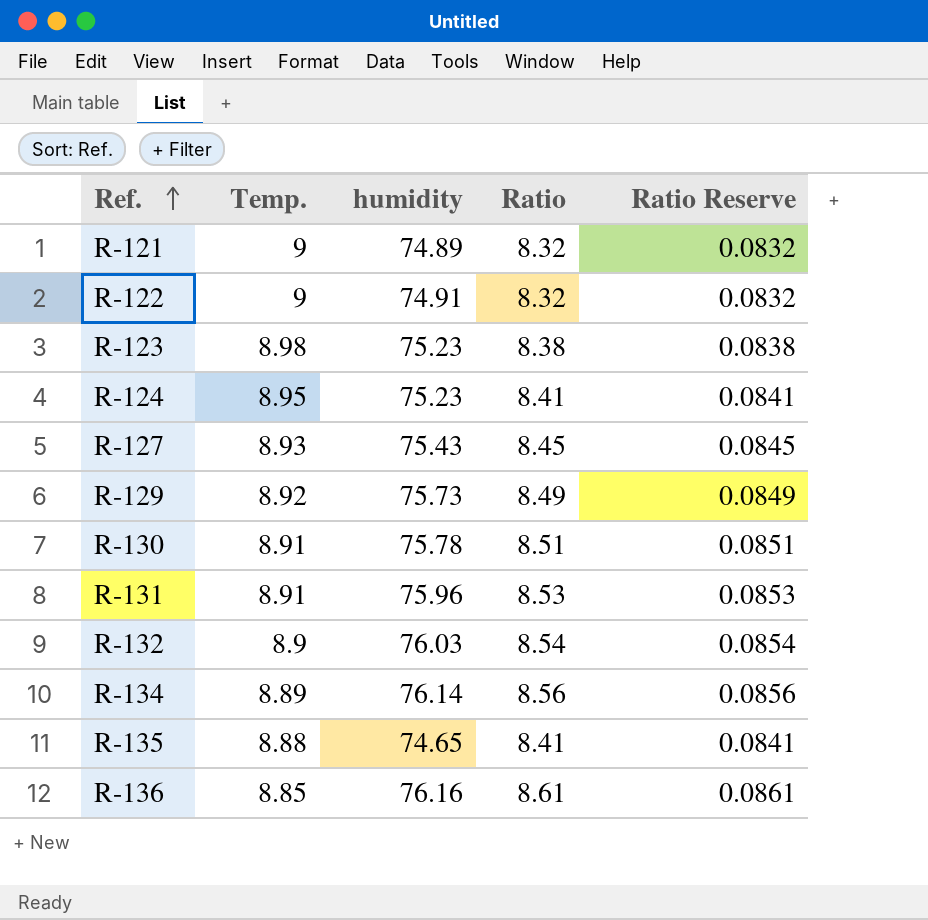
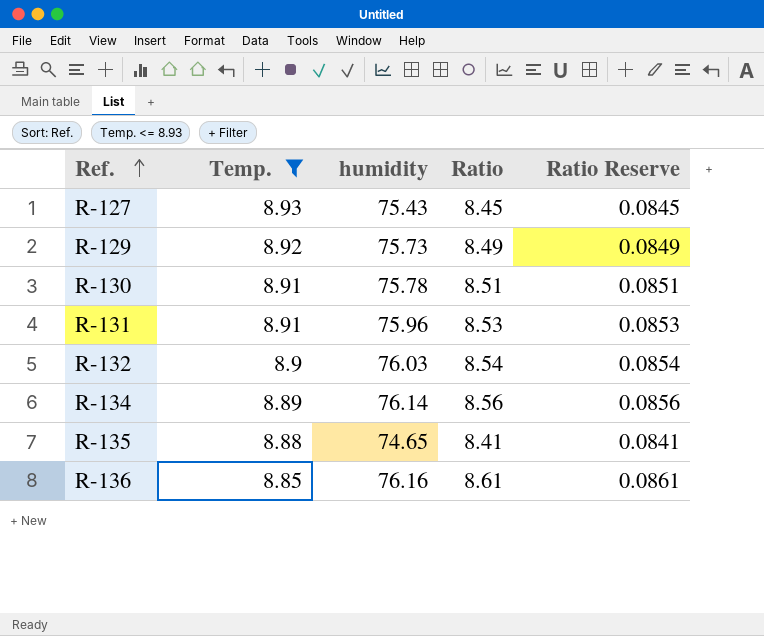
filter: none -> Temp. <= 8.93

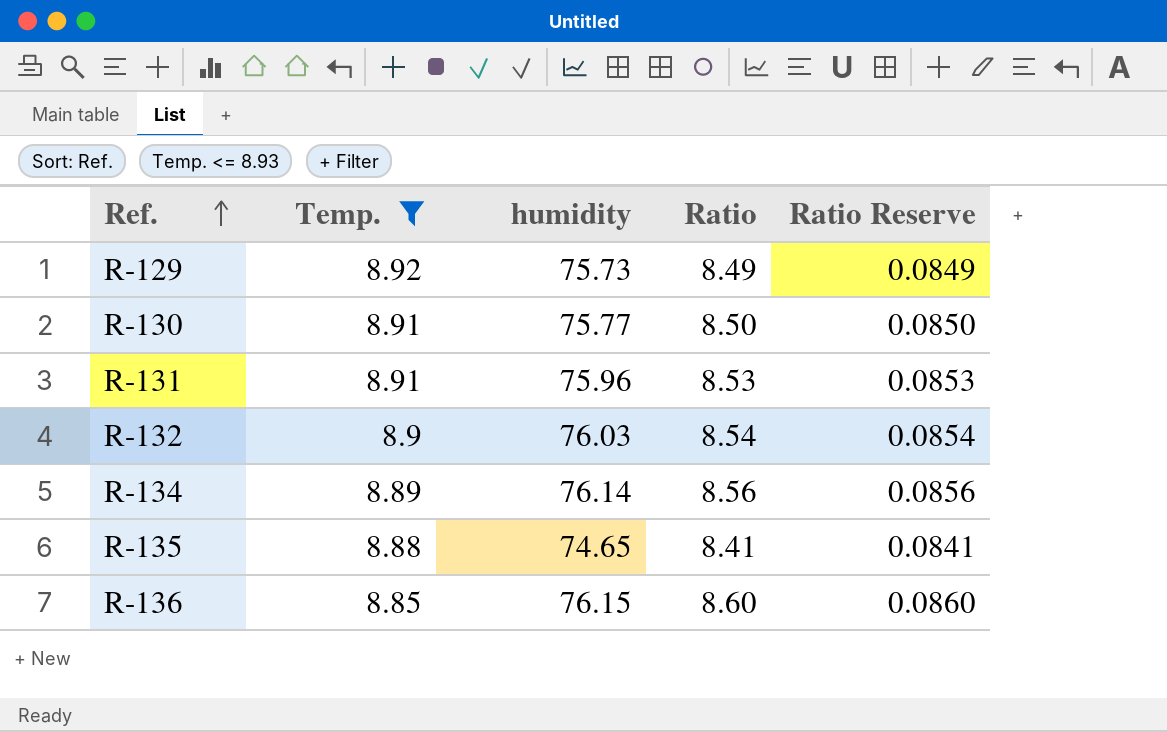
row R-127: 8.93 | 75.43 | 8.45 | 0.0845 -> none
R-130 | humidity: 75.78 -> 75.77
R-130 | Ratio: 8.51 -> 8.50
R-130 | Ratio Reserve: 0.0851 -> 0.0850
R-136 | humidity: 76.16 -> 76.15
R-136 | Ratio: 8.61 -> 8.60
R-136 | Ratio Reserve: 0.0861 -> 0.0860

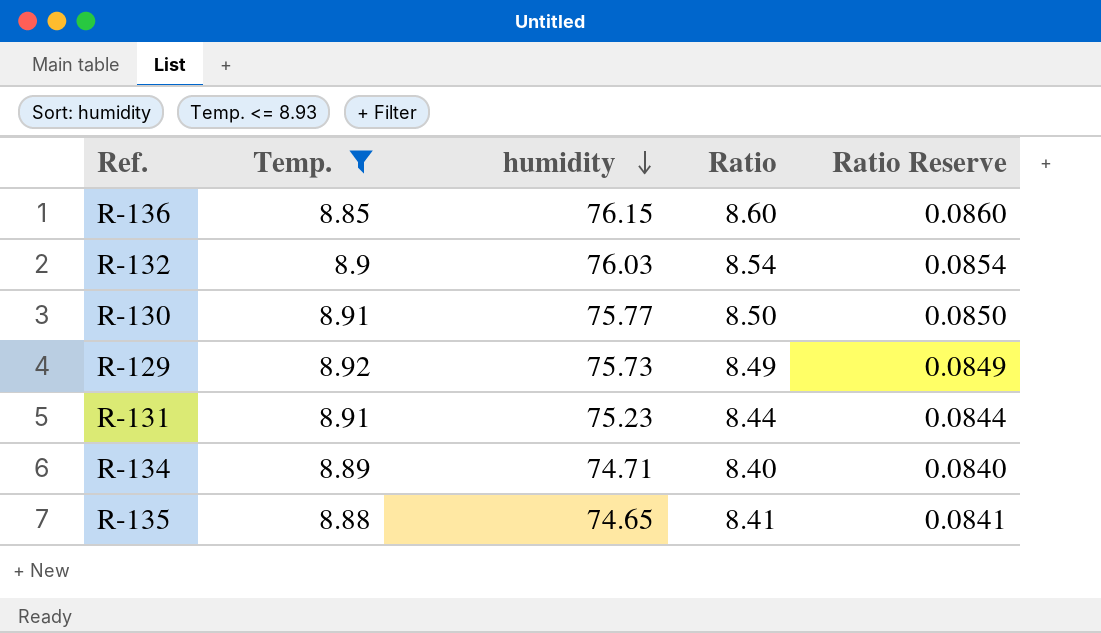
row order: Ref. ascending -> humidity descending
R-131 | humidity: 75.96 -> 75.23
R-131 | Ratio: 8.53 -> 8.44
R-131 | Ratio Reserve: 0.0853 -> 0.0844
R-134 | humidity: 76.14 -> 74.71
R-134 | Ratio: 8.56 -> 8.40
R-134 | Ratio Reserve: 0.0856 -> 0.0840

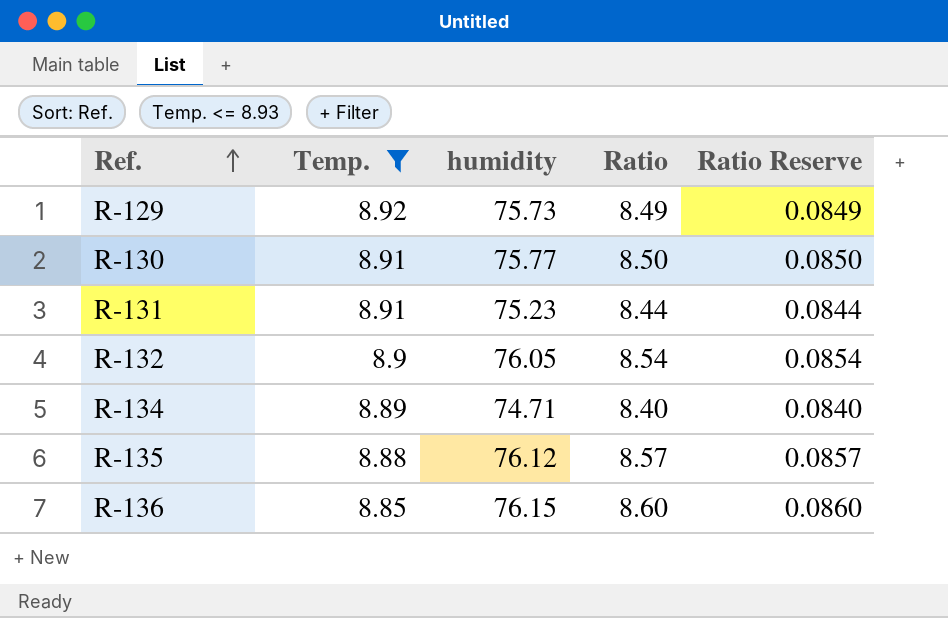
row order: humidity descending -> Ref. ascending
R-132 | humidity: 76.03 -> 76.05
R-135 | humidity: 74.65 -> 76.12
R-135 | Ratio: 8.41 -> 8.57
R-135 | Ratio Reserve: 0.0841 -> 0.0857

